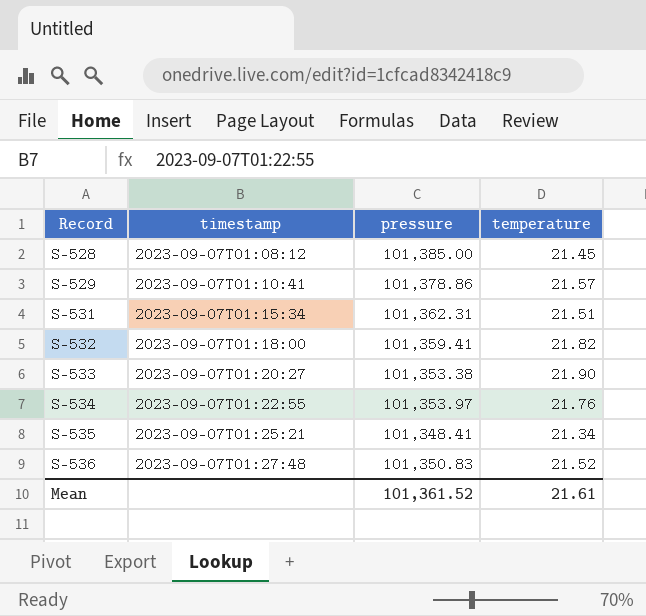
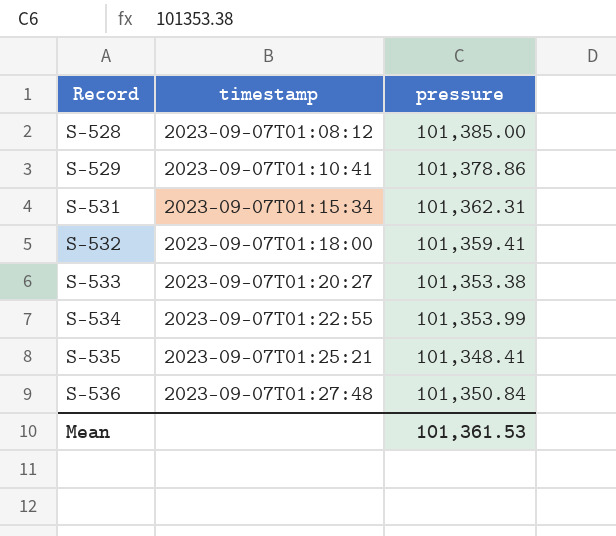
column temperature | position: 4 -> none
S-534 | pressure: 101,353.97 -> 101,353.99
S-536 | pressure: 101,350.83 -> 101,350.84
Mean | pressure: 101,361.52 -> 101,361.53

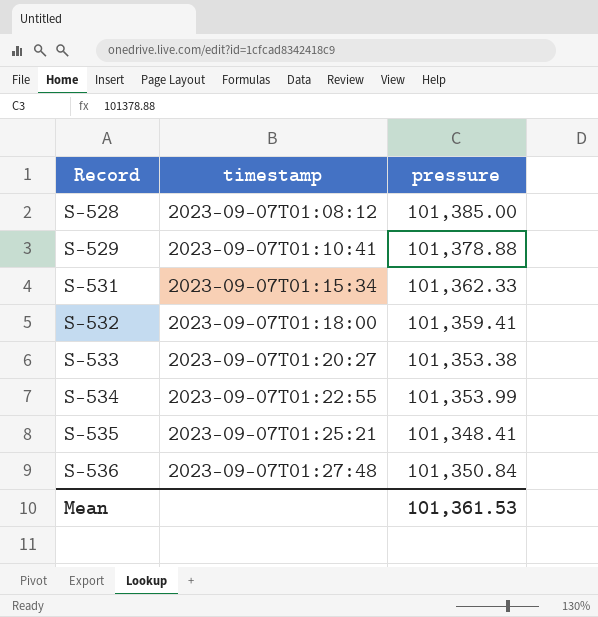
S-529 | pressure: 101,378.86 -> 101,378.88
S-531 | pressure: 101,362.31 -> 101,362.33

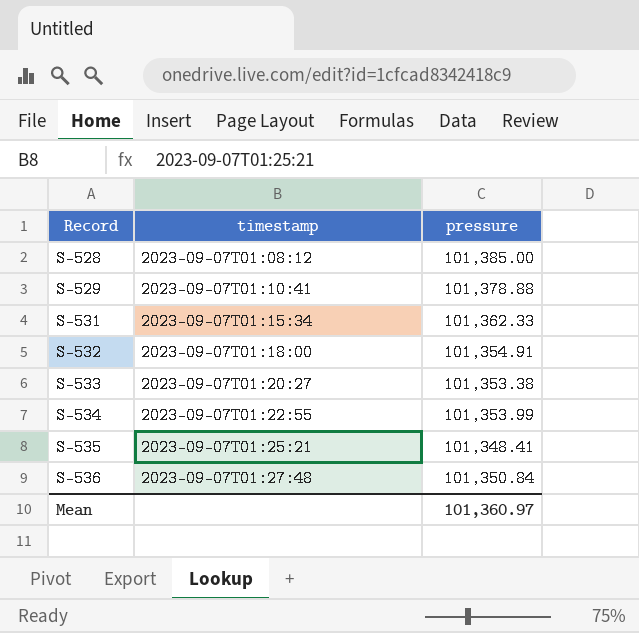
S-532 | pressure: 101,359.41 -> 101,354.91
Mean | pressure: 101,361.53 -> 101,360.97

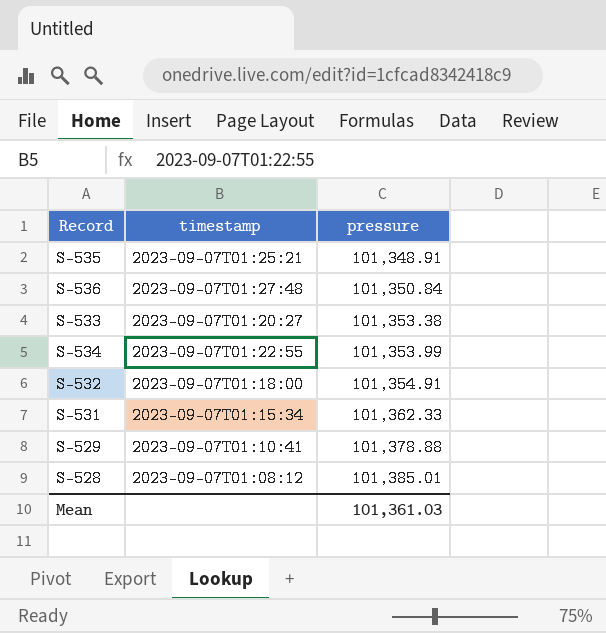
row order: Record ascending -> pressure ascending
S-535 | pressure: 101,348.41 -> 101,348.91
S-528 | pressure: 101,385.00 -> 101,385.01
Mean | pressure: 101,360.97 -> 101,361.03

